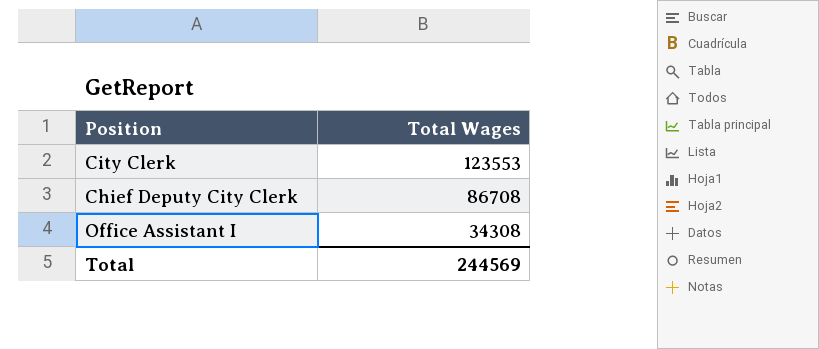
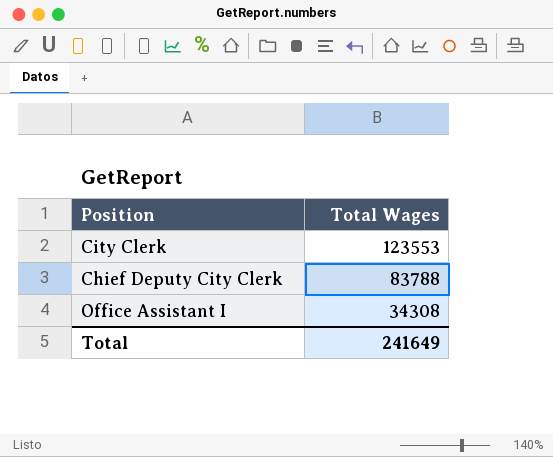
Chief Deputy City Clerk | Total Wages: 86708 -> 83788
Total | Total Wages: 244569 -> 241649

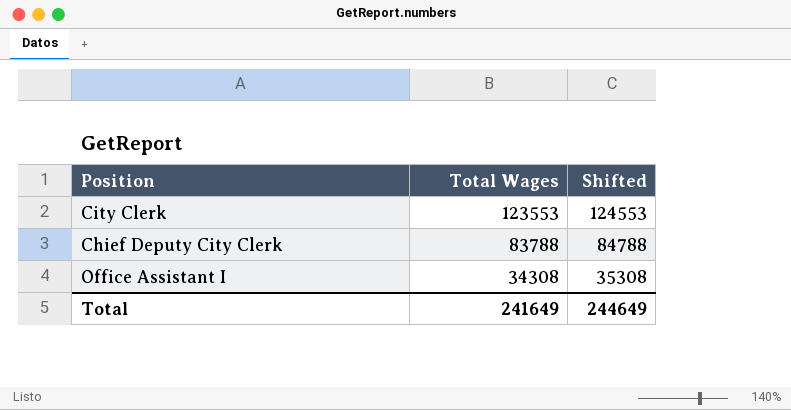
column Shifted | formula: none -> [Total Wages] + 1000

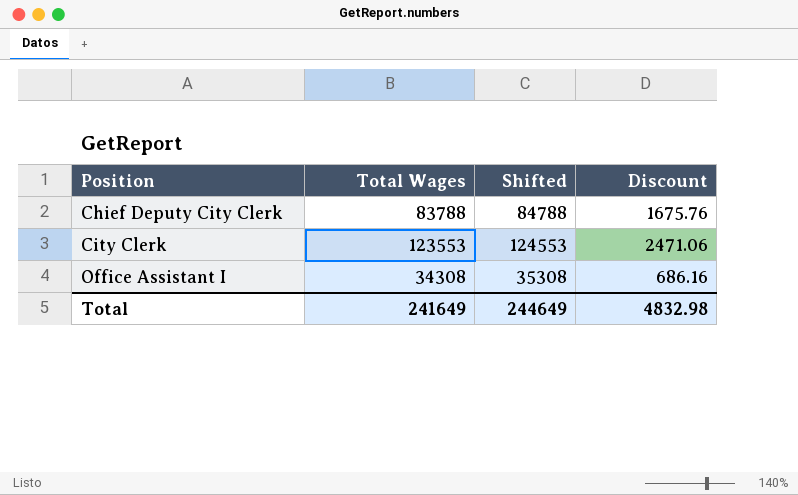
row order: Total Wages descending -> Position ascending
column Discount | formula: none -> [Total Wages] * 0.02

